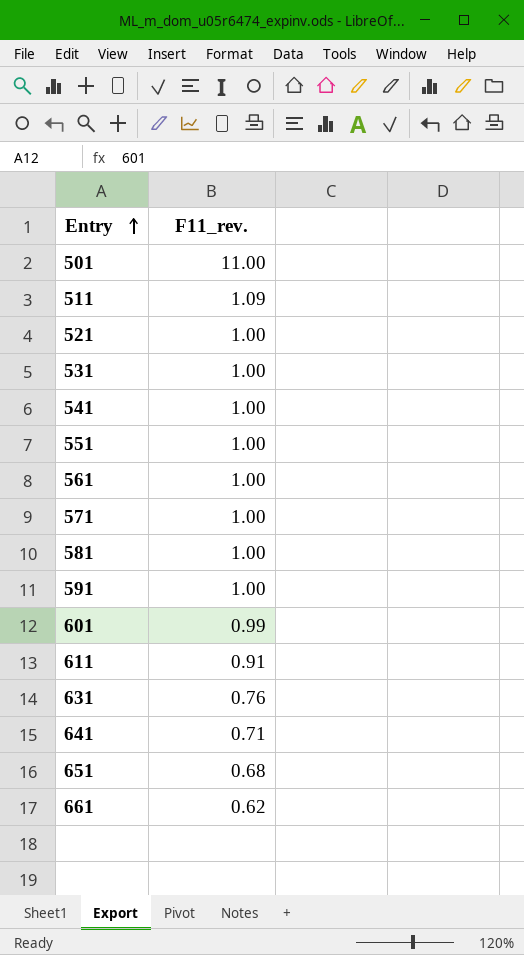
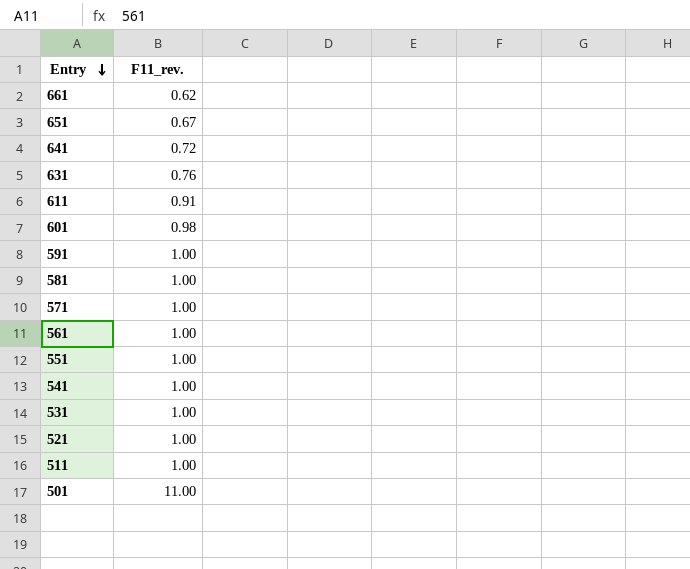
row order: Entry ascending -> Entry descending
651 | F11_rev.: 0.68 -> 0.67
641 | F11_rev.: 0.71 -> 0.72
601 | F11_rev.: 0.99 -> 0.98
511 | F11_rev.: 1.09 -> 1.00

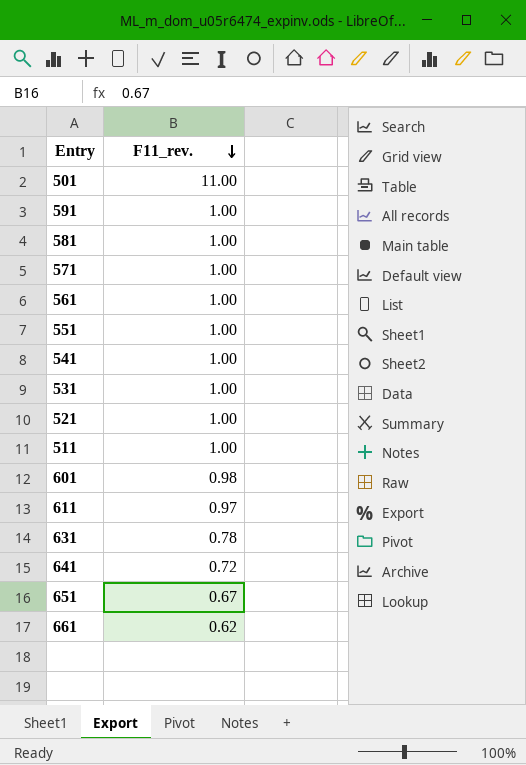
row order: Entry descending -> F11_rev. descending
611 | F11_rev.: 0.91 -> 0.97
631 | F11_rev.: 0.76 -> 0.78

